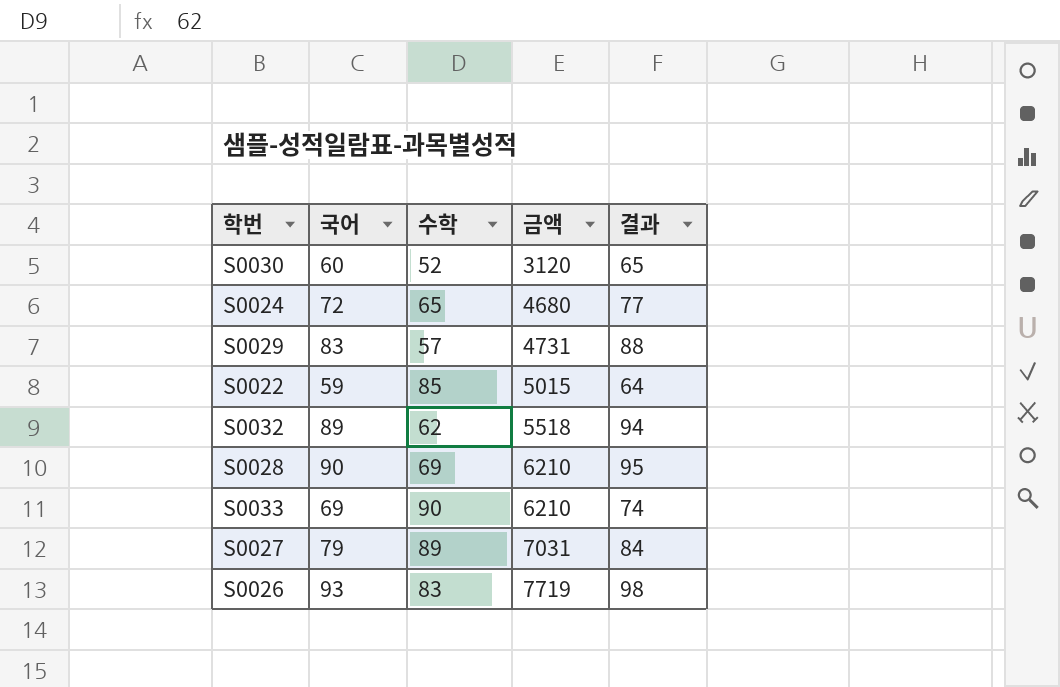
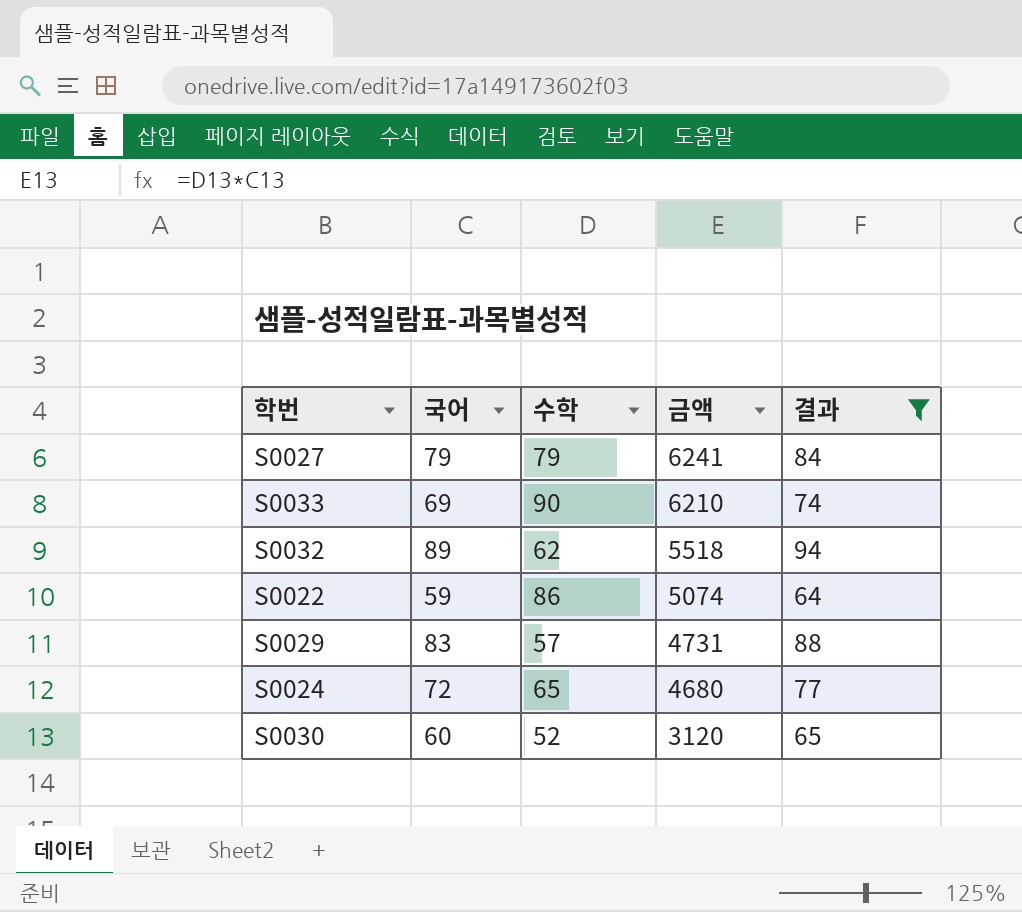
filter: none -> 결과 <= 94
row order: 금액 ascending -> 금액 descending
S0027 | 수학: 89 -> 79
S0027 | 금액: 7031 -> 6241
S0022 | 수학: 85 -> 86
S0022 | 금액: 5015 -> 5074

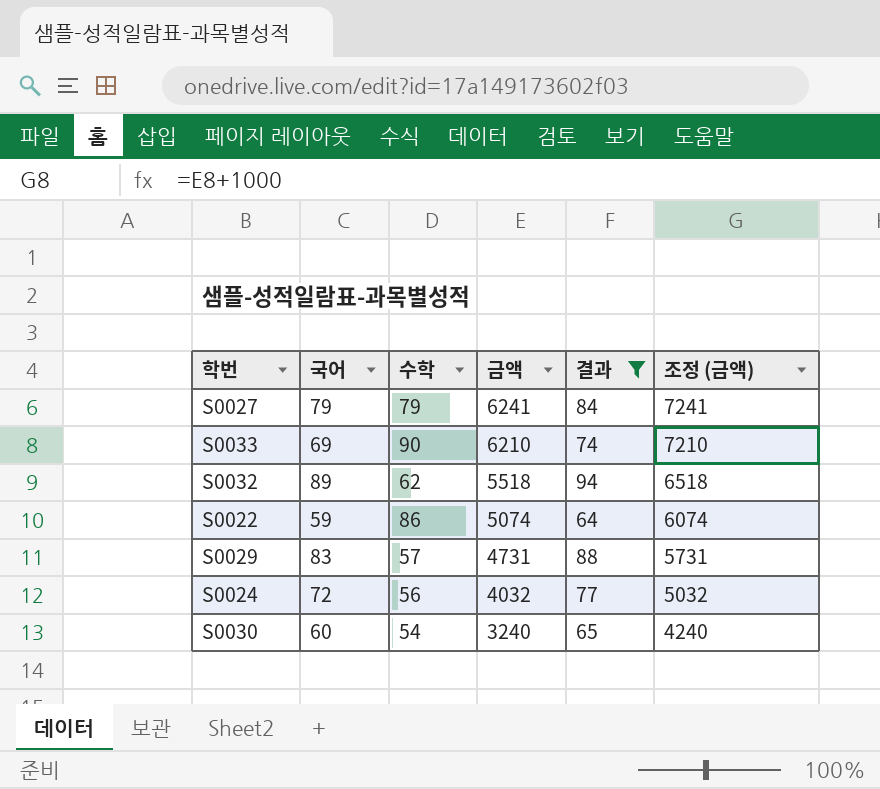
column 조정 (금액) | formula: none -> [금액] + 1000
S0024 | 수학: 65 -> 56
S0024 | 금액: 4680 -> 4032
S0030 | 수학: 52 -> 54
S0030 | 금액: 3120 -> 3240

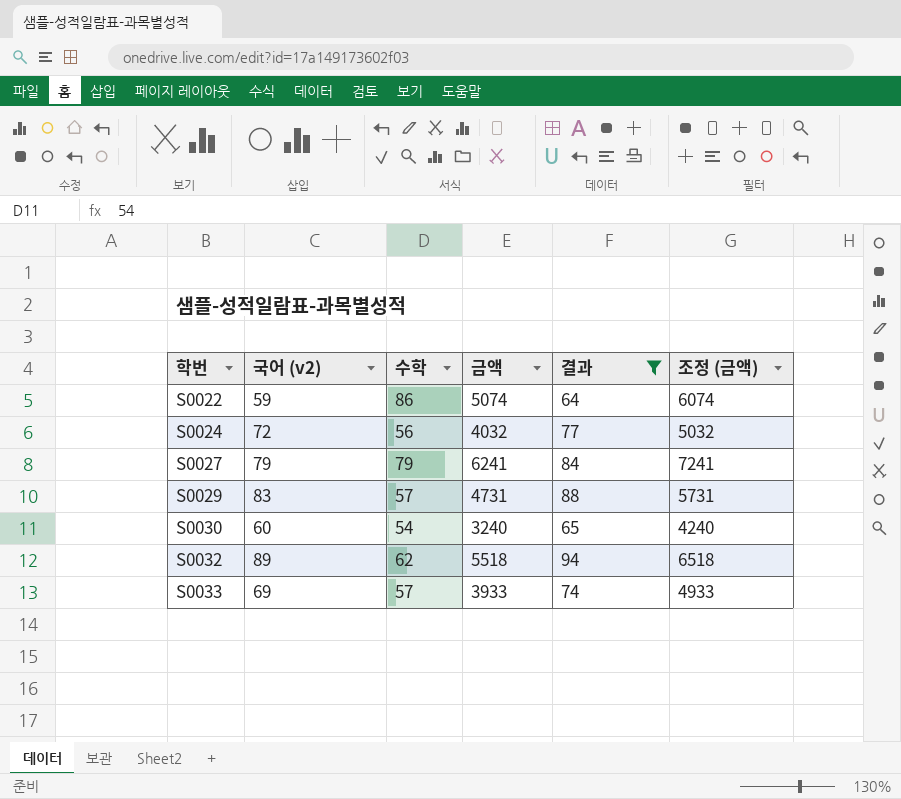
row order: 금액 descending -> 학번 ascending
column name: 국어 -> 국어 (v2)
S0033 | 수학: 90 -> 57
S0033 | 금액: 6210 -> 3933
S0033 | 조정 (금액): 7210 -> 4933

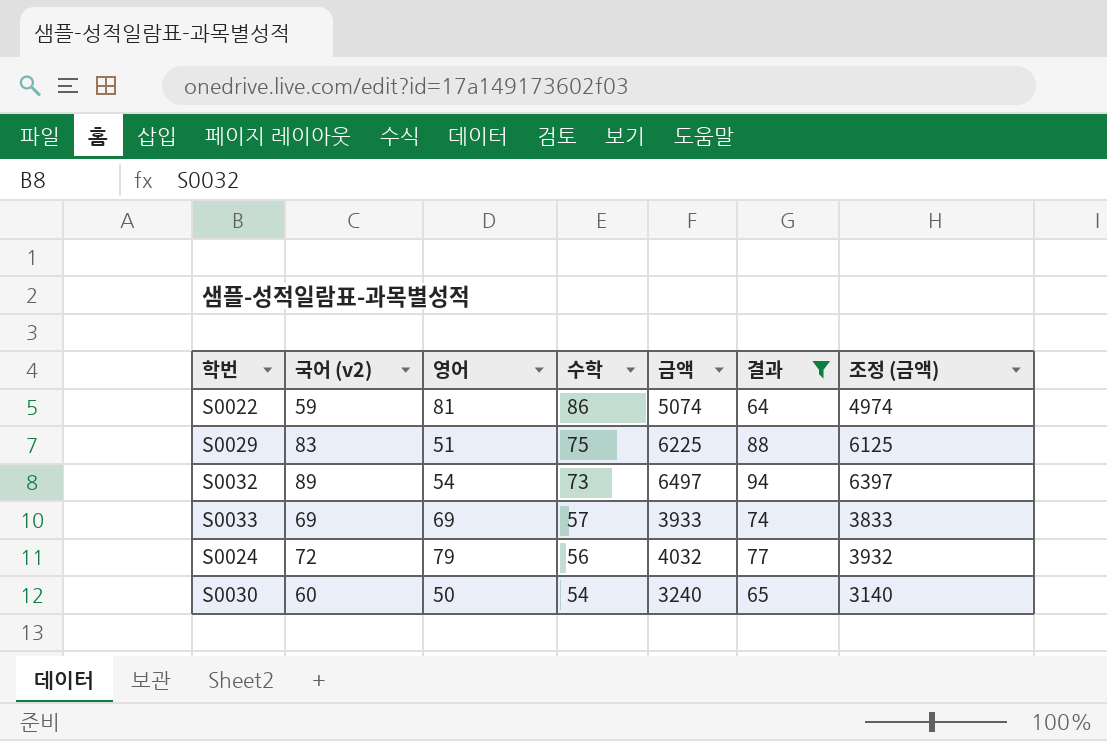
row order: 학번 ascending -> 수학 descending
column 영어 | position: none -> 3
column 조정 (금액) | formula: [금액] + 1000 -> [금액] - 100
row S0027: 79 | 79 | 6241 | 84 | 7241 -> none
S0029 | 수학: 57 -> 75
S0029 | 금액: 4731 -> 6225
S0032 | 수학: 62 -> 73
S0032 | 금액: 5518 -> 6497

